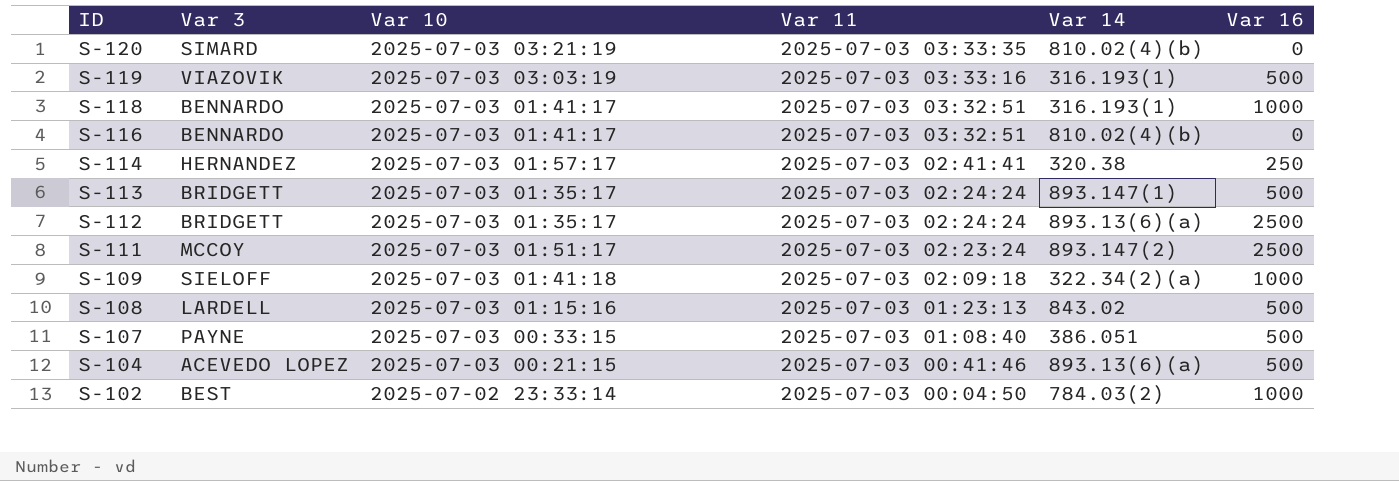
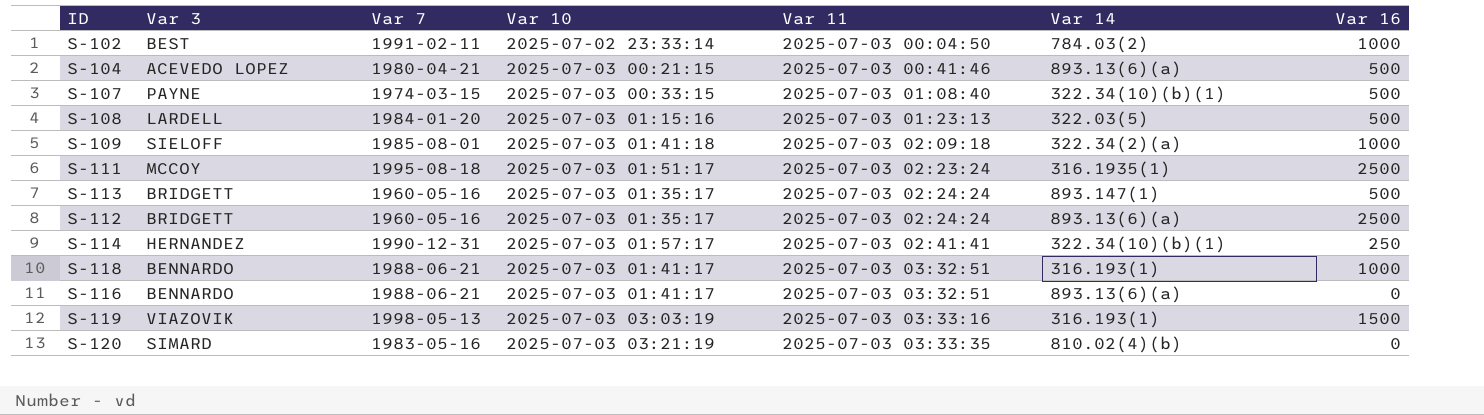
row order: ID descending -> Var 11 ascending
column Var 7 | position: none -> 3
S-107 | Var 14: 386.051 -> 322.34(10)(b)(1)
S-108 | Var 14: 843.02 -> 322.03(5)
S-111 | Var 14: 893.147(2) -> 316.1935(1)
S-114 | Var 14: 320.38 -> 322.34(10)(b)(1)
S-116 | Var 14: 810.02(4)(b) -> 893.13(6)(a)
S-119 | Var 16: 500 -> 1500

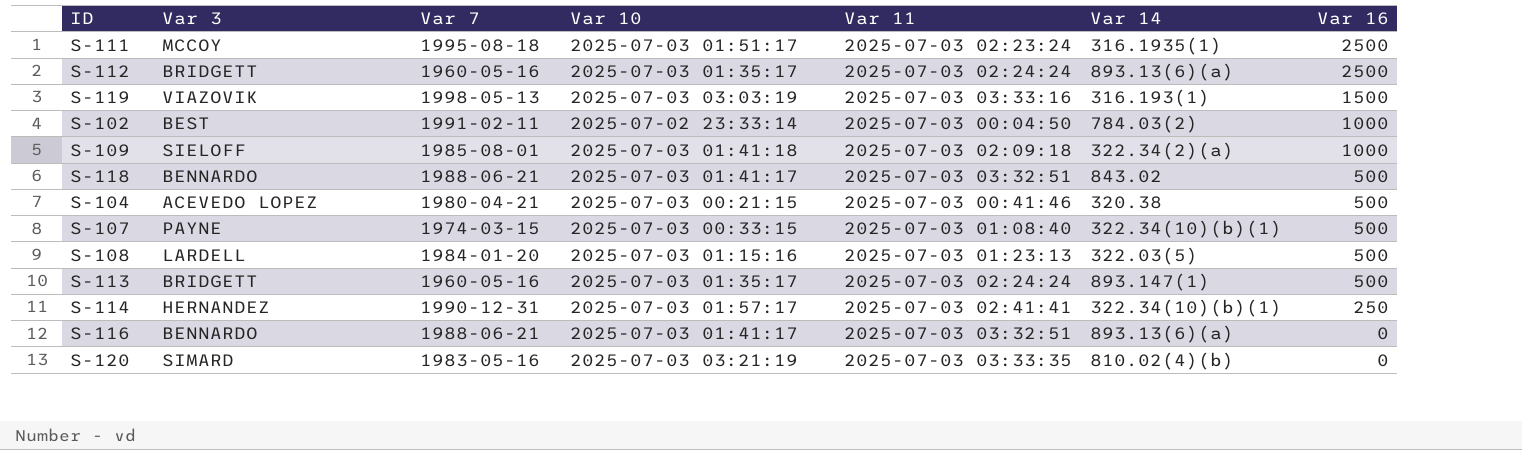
row order: Var 11 ascending -> Var 16 descending
S-118 | Var 14: 316.193(1) -> 843.02
S-118 | Var 16: 1000 -> 500
S-104 | Var 14: 893.13(6)(a) -> 320.38

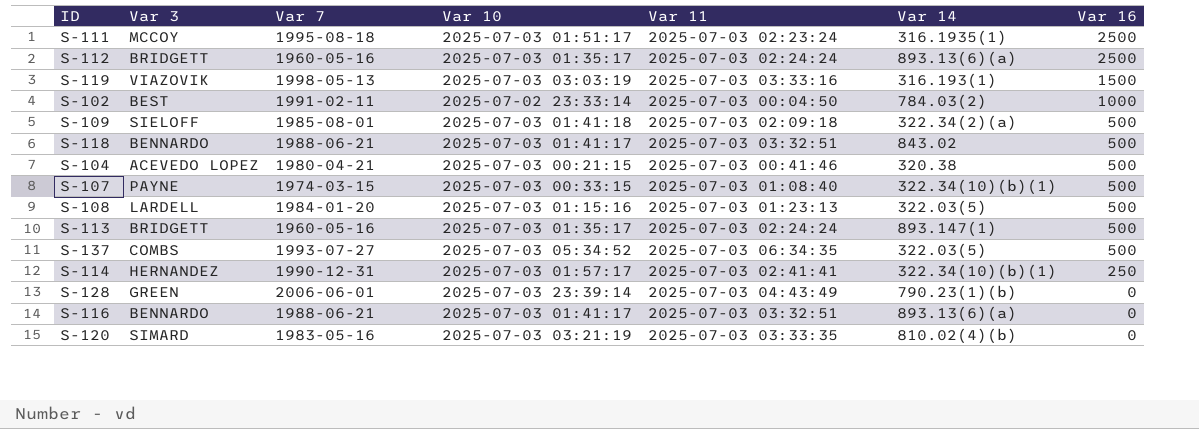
S-109 | Var 16: 1000 -> 500
row S-137: none -> COMBS | 1993-07-27 | 2025-07-03 05:34:52 | 2025-07-03 06:34:35 | 322.03(5) | 500
row S-128: none -> GREEN | 2006-06-01 | 2025-07-03 23:39:14 | 2025-07-03 04:43:49 | 790.23(1)(b) | 0

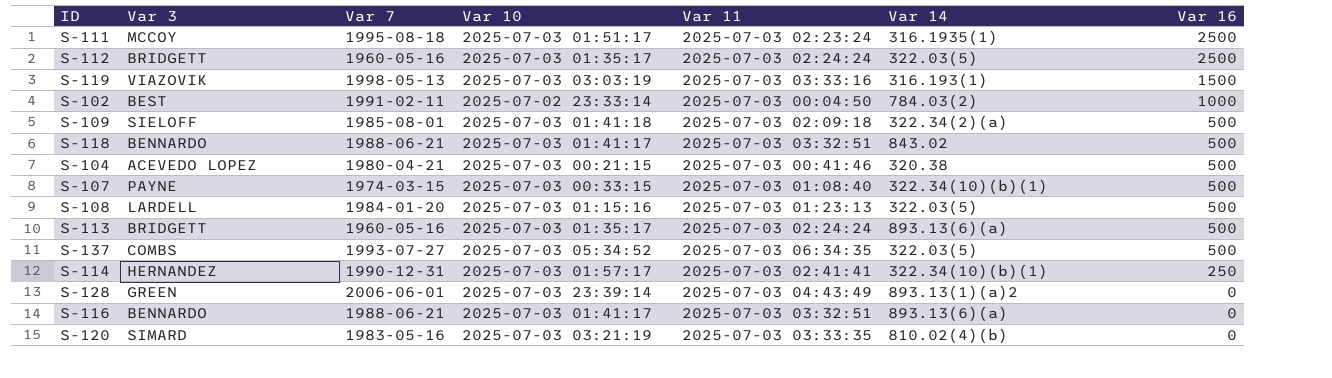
S-112 | Var 14: 893.13(6)(a) -> 322.03(5)
S-113 | Var 14: 893.147(1) -> 893.13(6)(a)
S-128 | Var 14: 790.23(1)(b) -> 893.13(1)(a)2

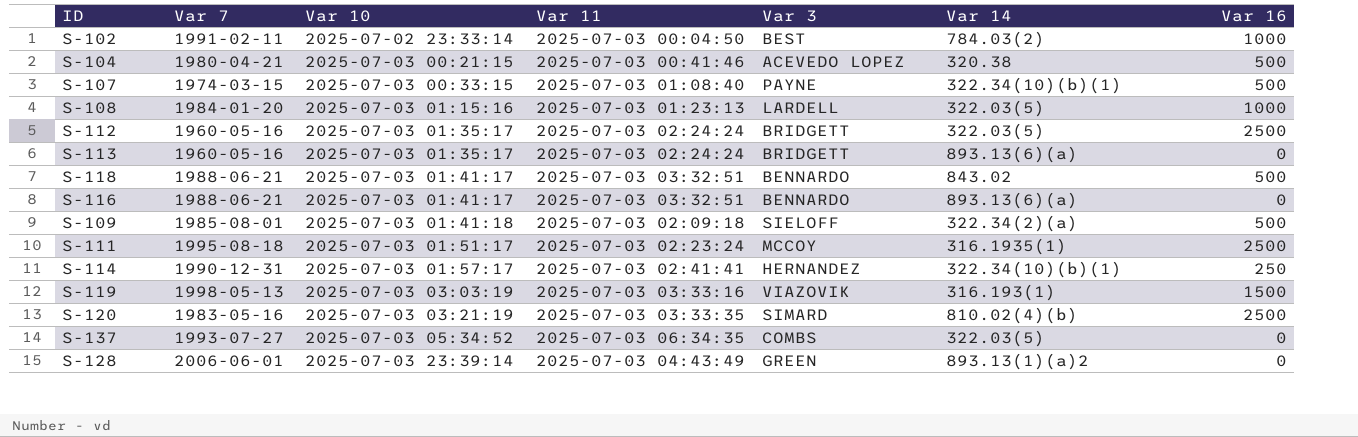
row order: Var 16 descending -> Var 10 ascending
column Var 3 | position: 2 -> 5
S-108 | Var 16: 500 -> 1000
S-113 | Var 16: 500 -> 0
S-120 | Var 16: 0 -> 2500
S-137 | Var 16: 500 -> 0

